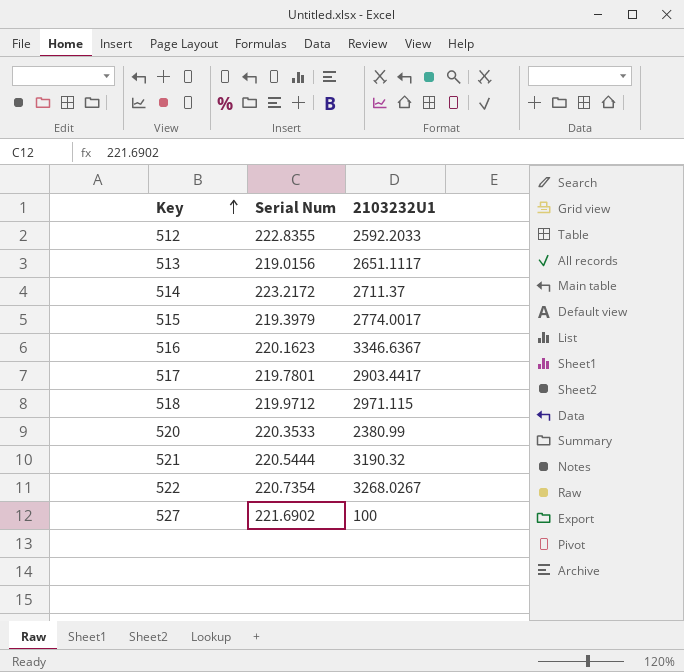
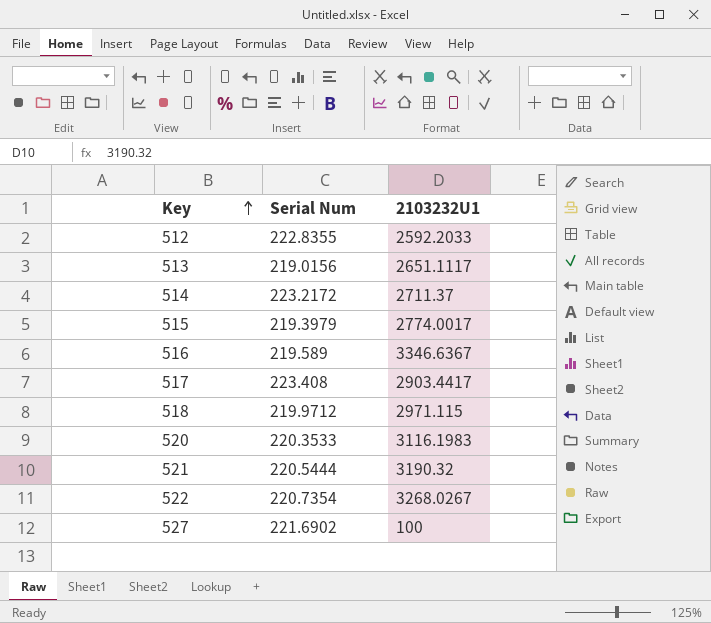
516 | Serial Num: 220.1623 -> 219.589
517 | Serial Num: 219.7801 -> 223.408
520 | 2103232U1: 2380.99 -> 3116.1983

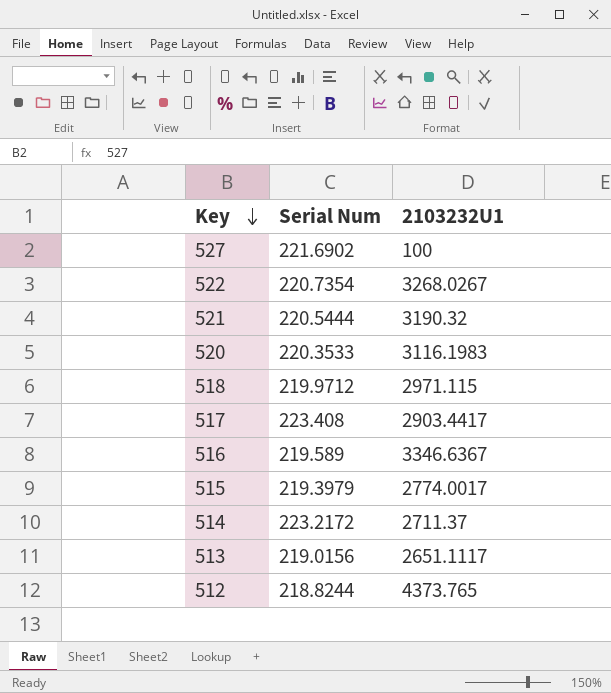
row order: Key ascending -> Key descending
512 | Serial Num: 222.8355 -> 218.8244
512 | 2103232U1: 2592.2033 -> 4373.765

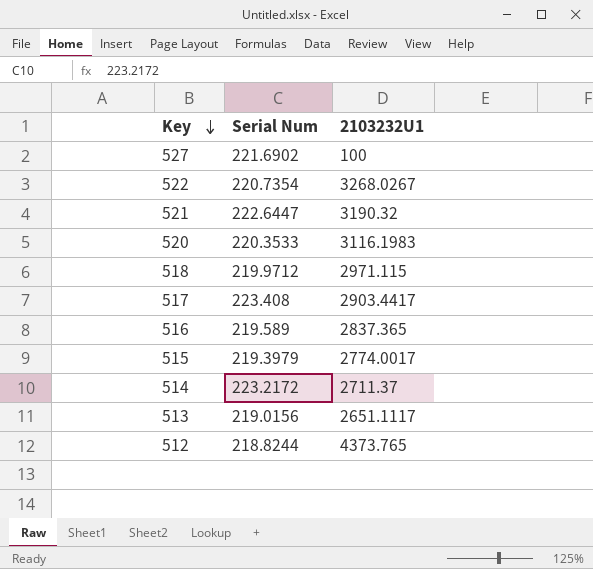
521 | Serial Num: 220.5444 -> 222.6447
516 | 2103232U1: 3346.6367 -> 2837.365

